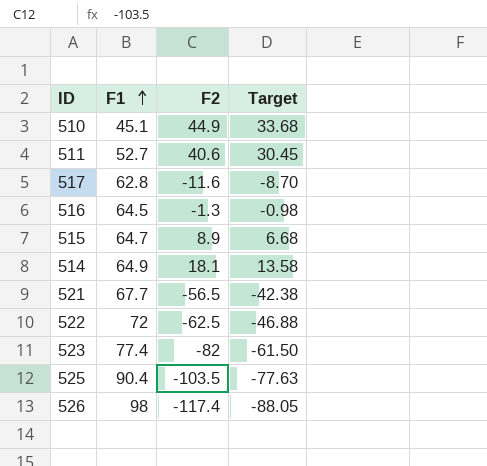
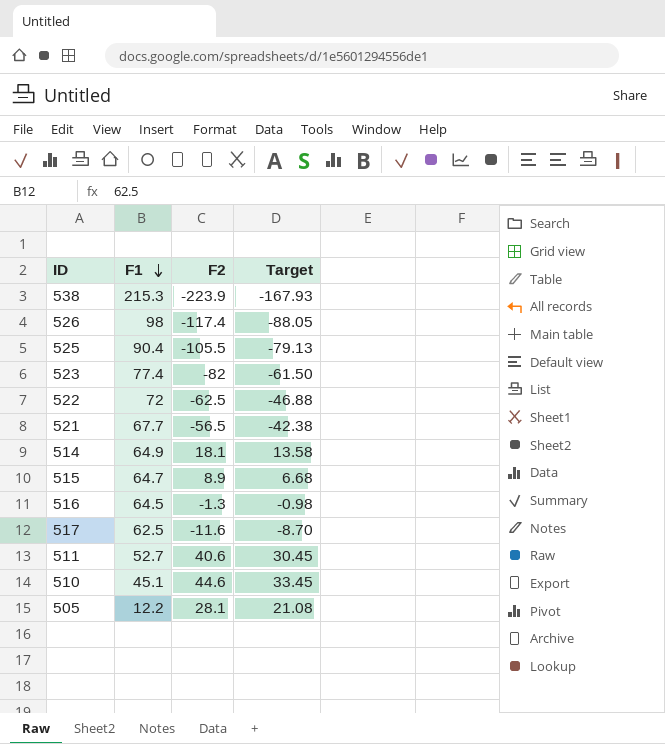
row order: F1 ascending -> F1 descending
row 538: none -> 215.3 | -223.9 | -167.93
525 | F2: -103.5 -> -105.5
525 | Target: -77.63 -> -79.13
517 | F1: 62.8 -> 62.5
510 | F2: 44.9 -> 44.6
510 | Target: 33.68 -> 33.45
row 505: none -> 12.2 | 28.1 | 21.08

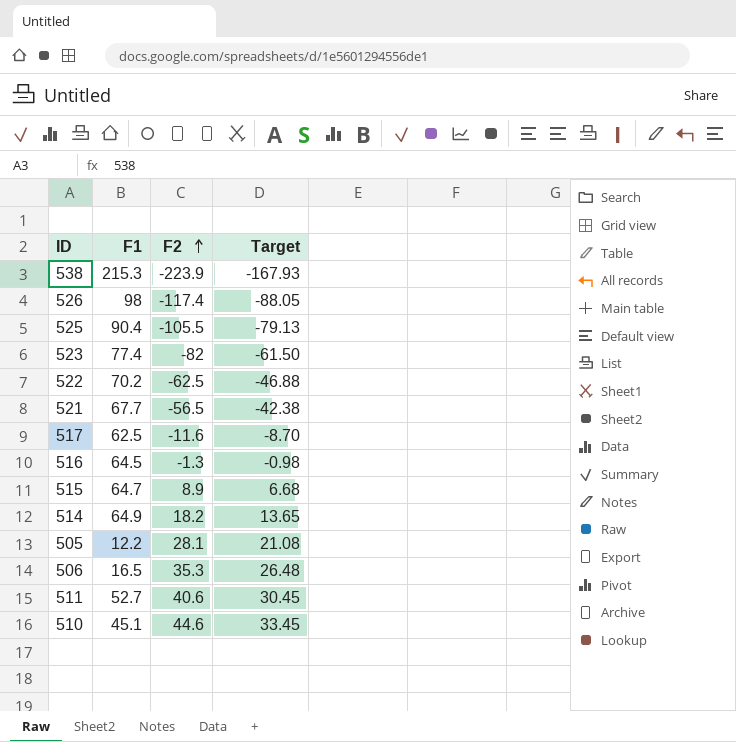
row order: F1 descending -> F2 ascending
522 | F1: 72 -> 70.2
514 | F2: 18.1 -> 18.2
514 | Target: 13.58 -> 13.65
row 506: none -> 16.5 | 35.3 | 26.48

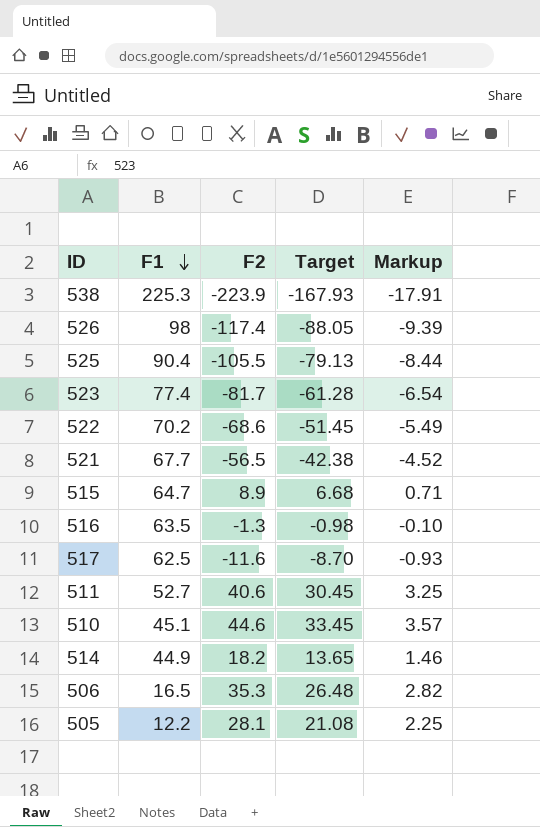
row order: F2 ascending -> F1 descending
column Markup | formula: none -> [F2] * 0.08
538 | F1: 215.3 -> 225.3
523 | F2: -82 -> -81.7
523 | Target: -61.50 -> -61.28
522 | F2: -62.5 -> -68.6
522 | Target: -46.88 -> -51.45
516 | F1: 64.5 -> 63.5
514 | F1: 64.9 -> 44.9

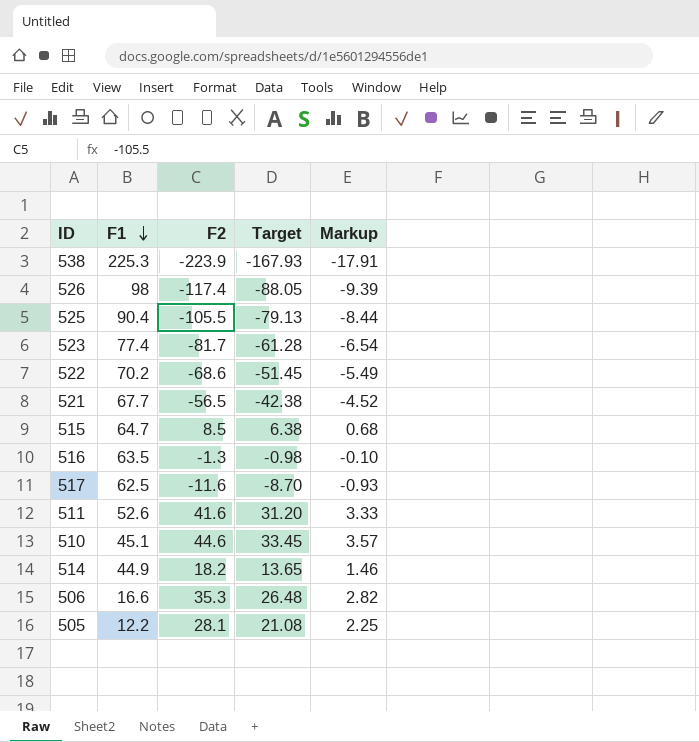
515 | F2: 8.9 -> 8.5
515 | Target: 6.68 -> 6.38
515 | Markup: 0.71 -> 0.68
511 | F1: 52.7 -> 52.6
511 | F2: 40.6 -> 41.6
511 | Target: 30.45 -> 31.20
511 | Markup: 3.25 -> 3.33
506 | F1: 16.5 -> 16.6

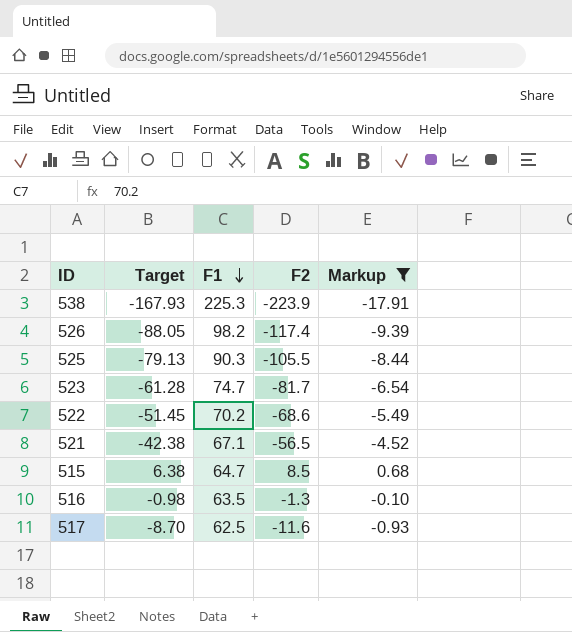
filter: none -> Markup <= 0.68
column Target | position: 4 -> 2
526 | F1: 98 -> 98.2
525 | F1: 90.4 -> 90.3
523 | F1: 77.4 -> 74.7
521 | F1: 67.7 -> 67.1

